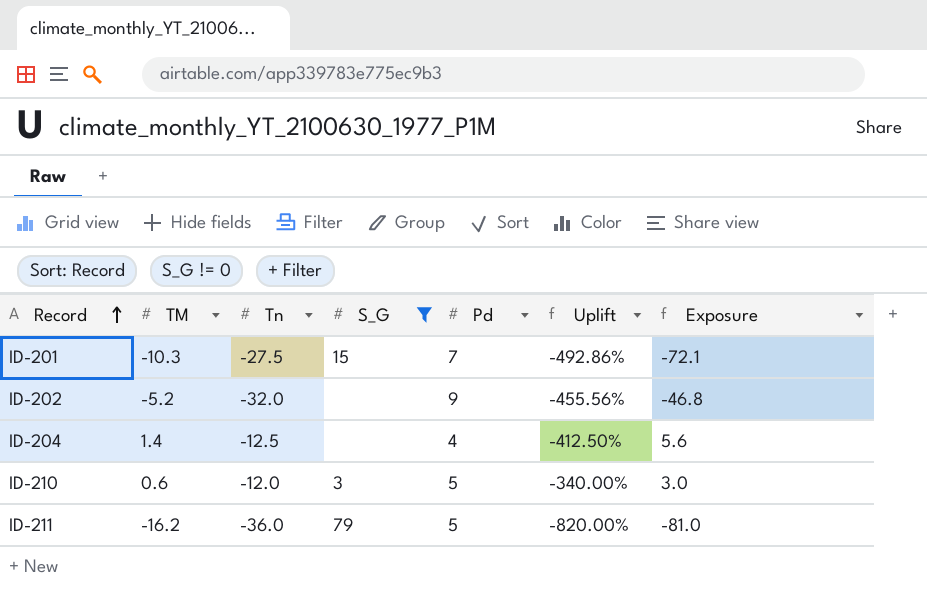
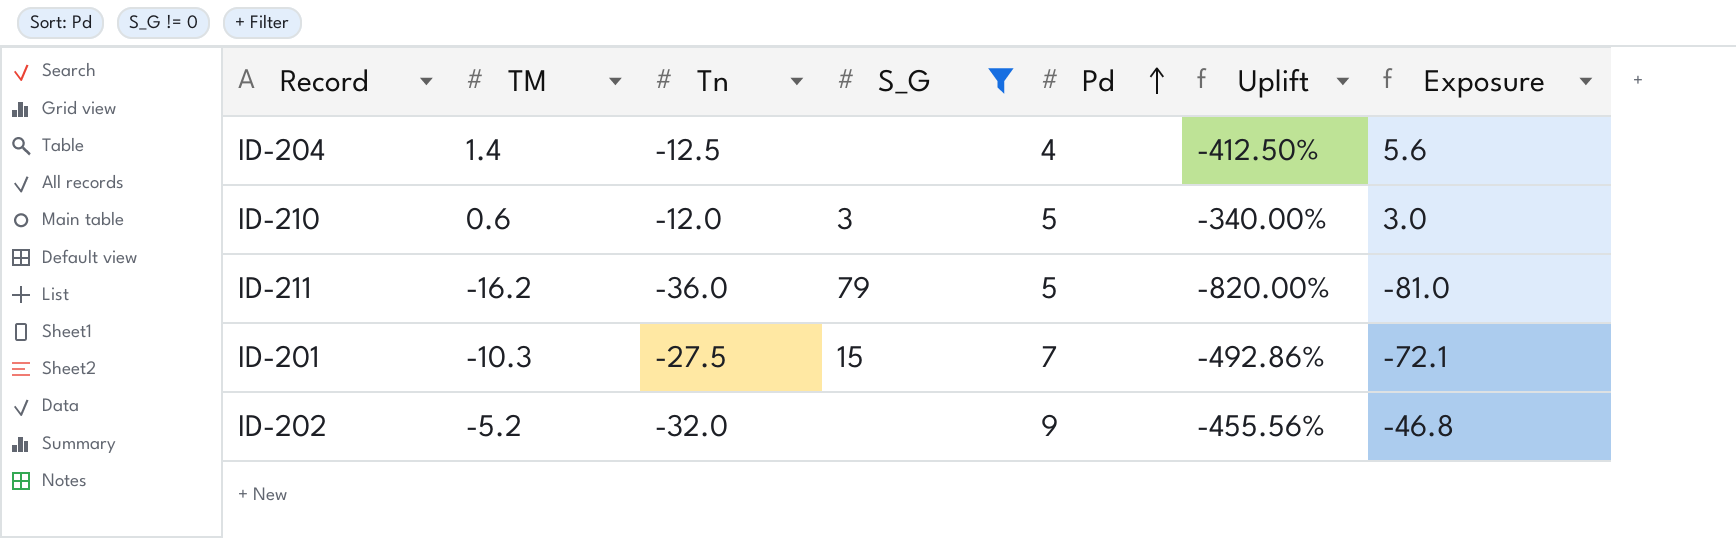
row order: Record ascending -> Pd ascending

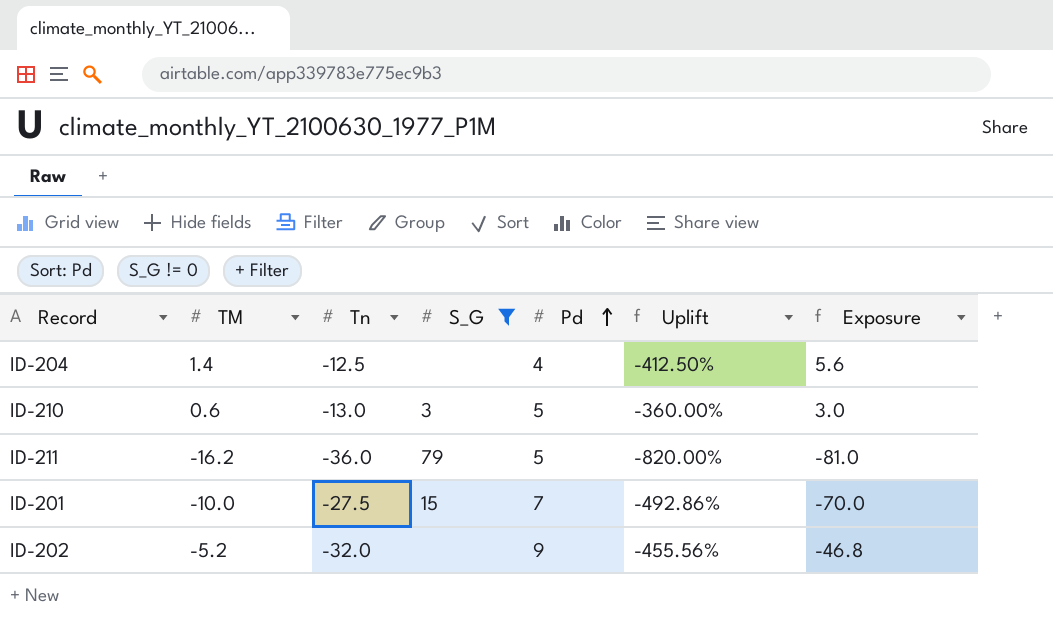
ID-210 | Tn: -12.0 -> -13.0
ID-210 | Uplift: -340.00% -> -360.00%
ID-201 | TM: -10.3 -> -10.0
ID-201 | Exposure: -72.1 -> -70.0

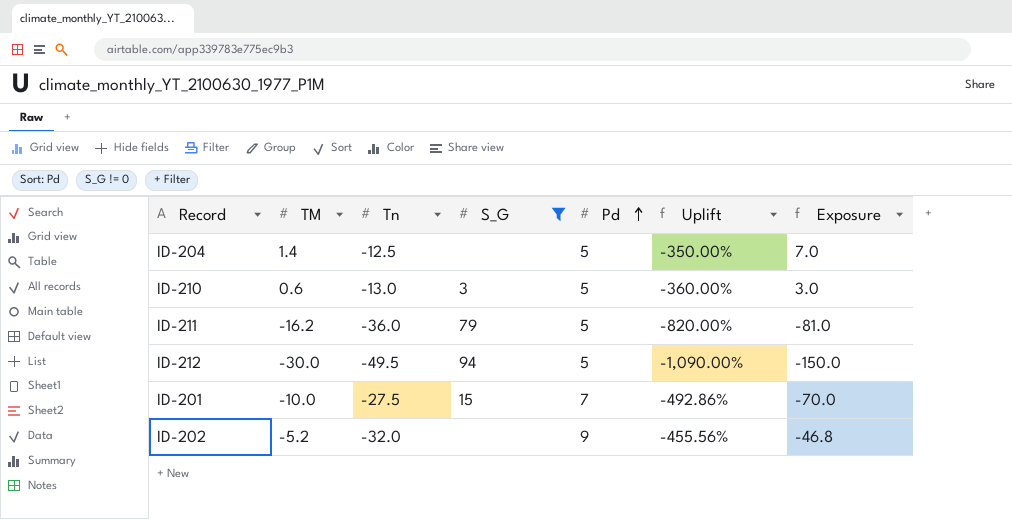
ID-204 | Pd: 4 -> 5
ID-204 | Uplift: -412.50% -> -350.00%
ID-204 | Exposure: 5.6 -> 7.0
row ID-212: none -> -30.0 | -49.5 | 94 | 5 | -1,090.00% | -150.0

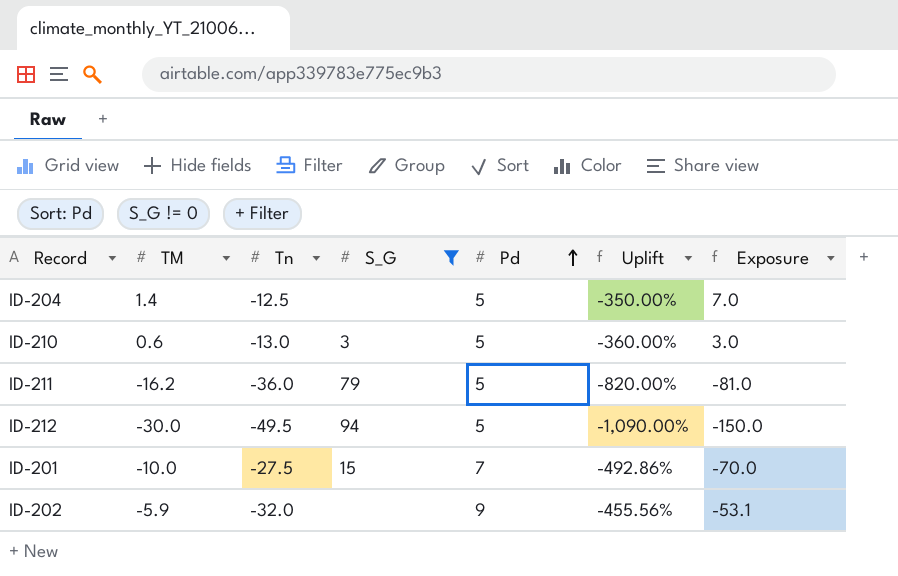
ID-202 | TM: -5.2 -> -5.9
ID-202 | Exposure: -46.8 -> -53.1

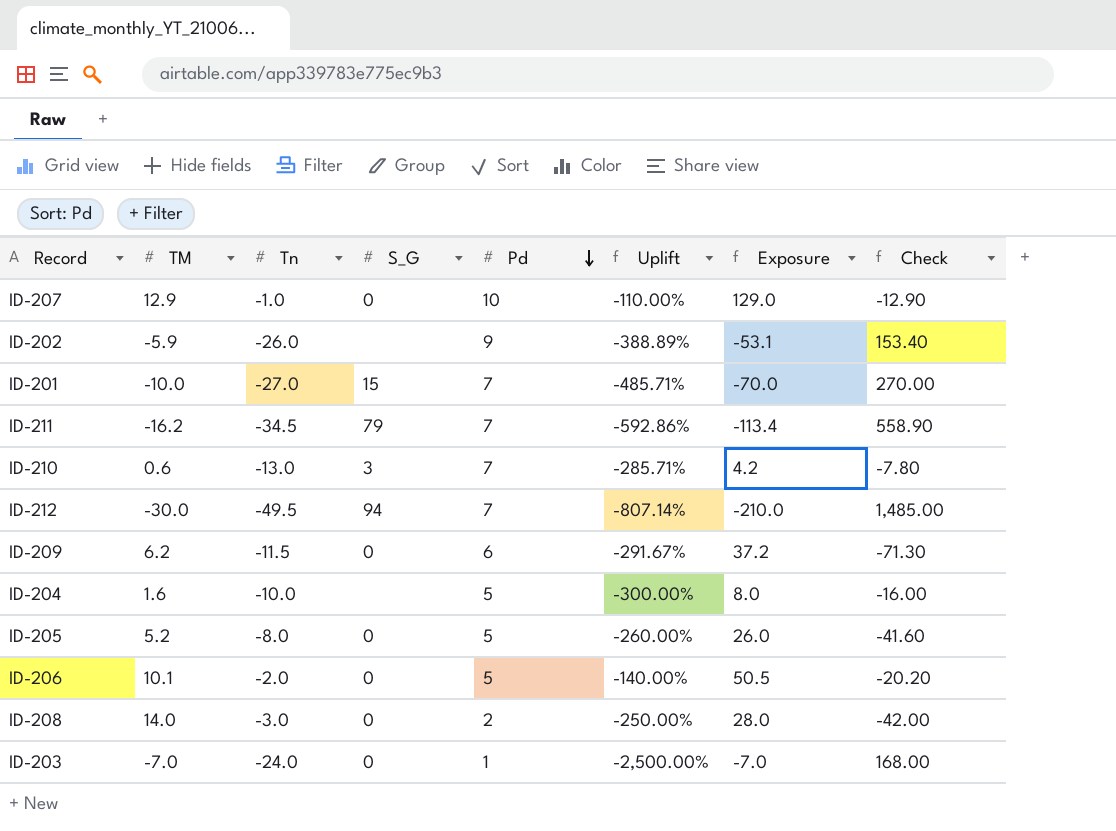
filter: S_G != 0 -> none
row order: Pd ascending -> Pd descending
column Check | formula: none -> [TM] * [Tn]
ID-202 | Tn: -32.0 -> -26.0
ID-202 | Uplift: -455.56% -> -388.89%
ID-201 | Tn: -27.5 -> -27.0
ID-201 | Uplift: -492.86% -> -485.71%
ID-211 | Tn: -36.0 -> -34.5
ID-211 | Pd: 5 -> 7
ID-211 | Uplift: -820.00% -> -592.86%
ID-211 | Exposure: -81.0 -> -113.4
ID-210 | Pd: 5 -> 7
ID-210 | Uplift: -360.00% -> -285.71%
ID-210 | Exposure: 3.0 -> 4.2
ID-212 | Pd: 5 -> 7
ID-212 | Uplift: -1,090.00% -> -807.14%
ID-212 | Exposure: -150.0 -> -210.0
ID-204 | TM: 1.4 -> 1.6
ID-204 | Tn: -12.5 -> -10.0
ID-204 | Uplift: -350.00% -> -300.00%
ID-204 | Exposure: 7.0 -> 8.0

